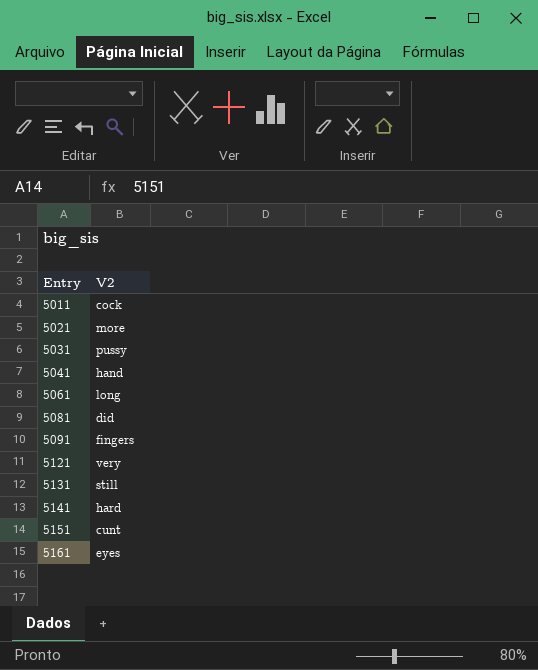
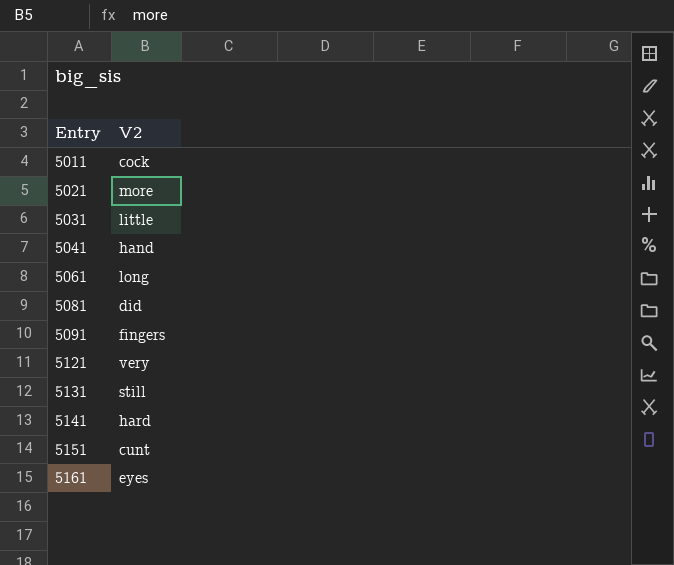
5031 | V2: pussy -> little

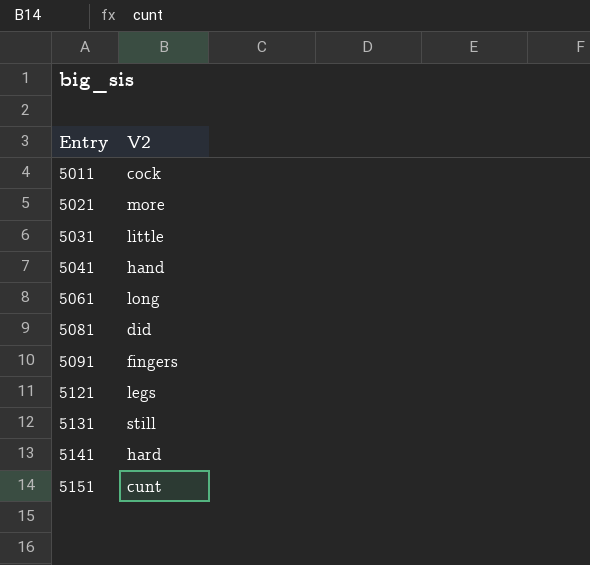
row 5161: eyes -> none
5121 | V2: very -> legs

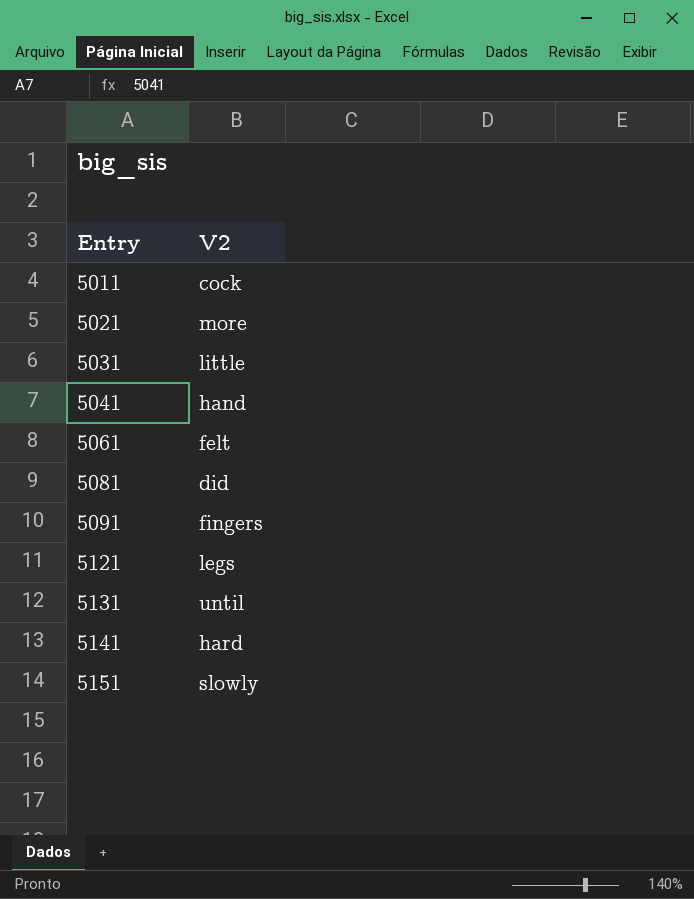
5061 | V2: long -> felt
5131 | V2: still -> until
5151 | V2: cunt -> slowly

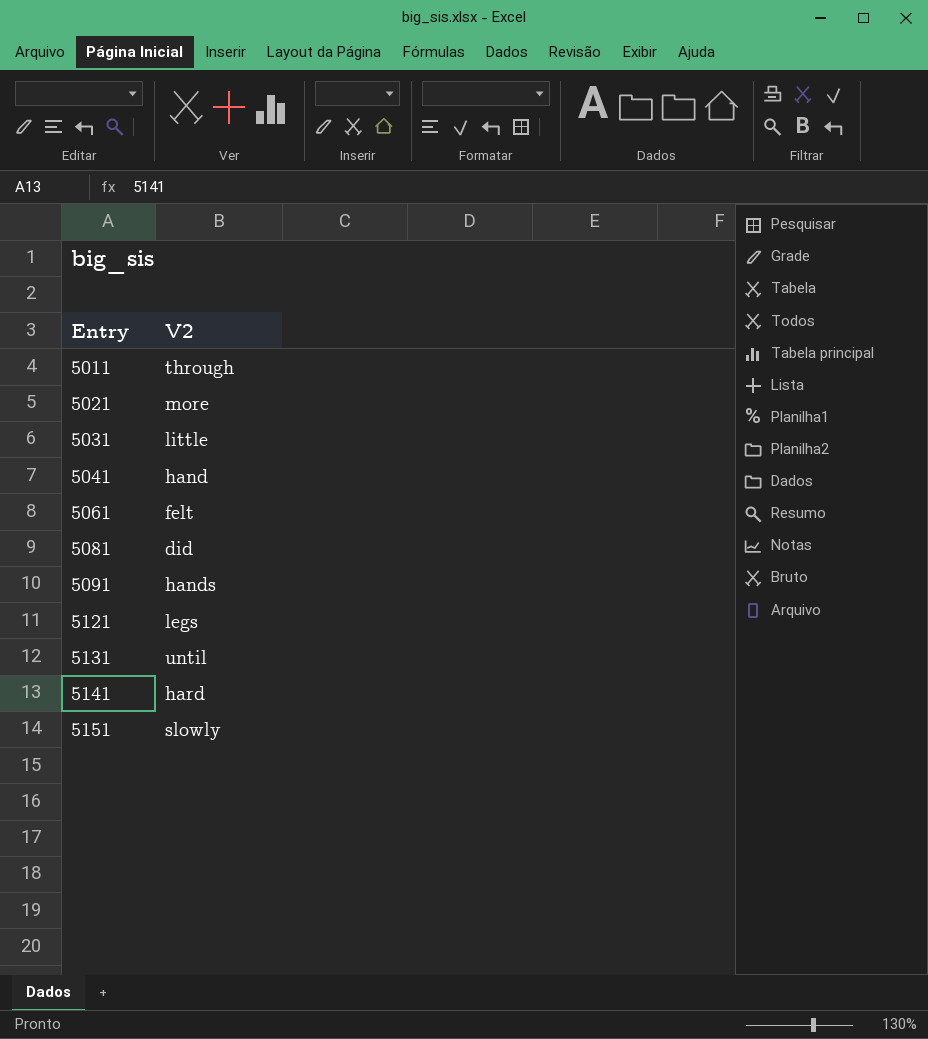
5011 | V2: cock -> through
5091 | V2: fingers -> hands

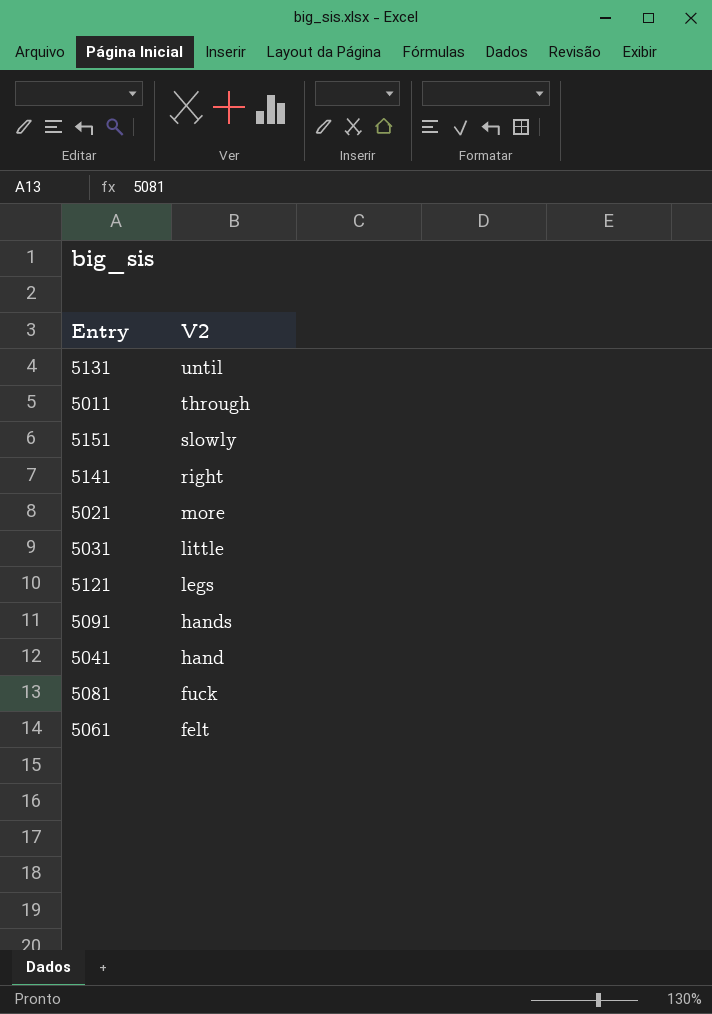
row order: Entry ascending -> V2 descending
5141 | V2: hard -> right
5081 | V2: did -> fuck

